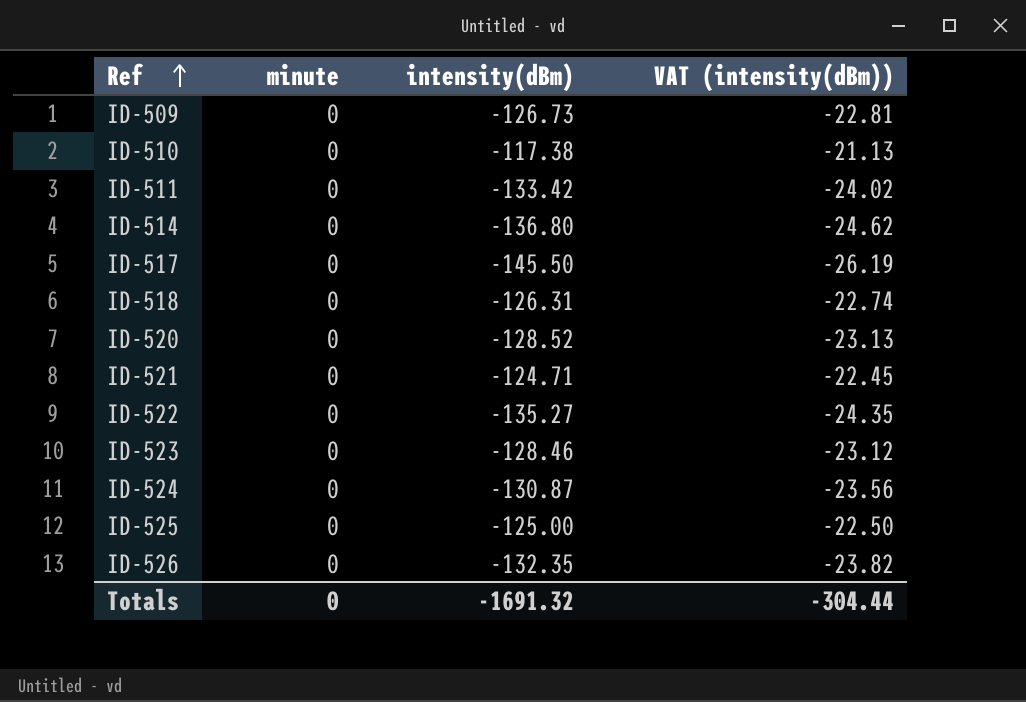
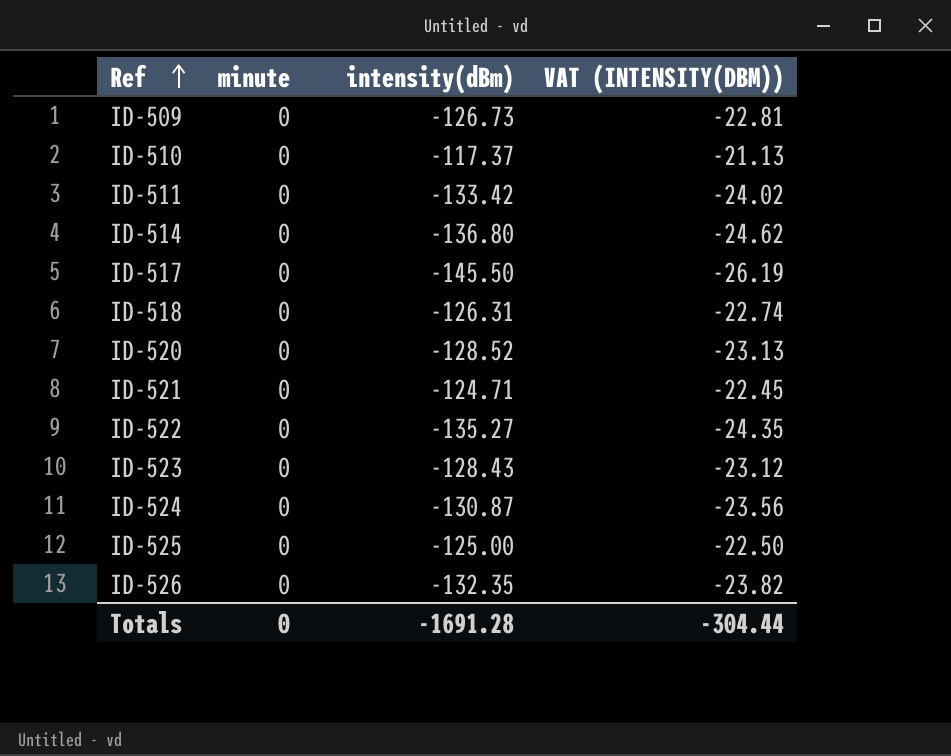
column name: VAT (intensity(dBm)) -> VAT (INTENSITY(DBM))
ID-510 | intensity(dBm): -117.38 -> -117.37
ID-523 | intensity(dBm): -128.46 -> -128.43
Totals | intensity(dBm): -1691.32 -> -1691.28

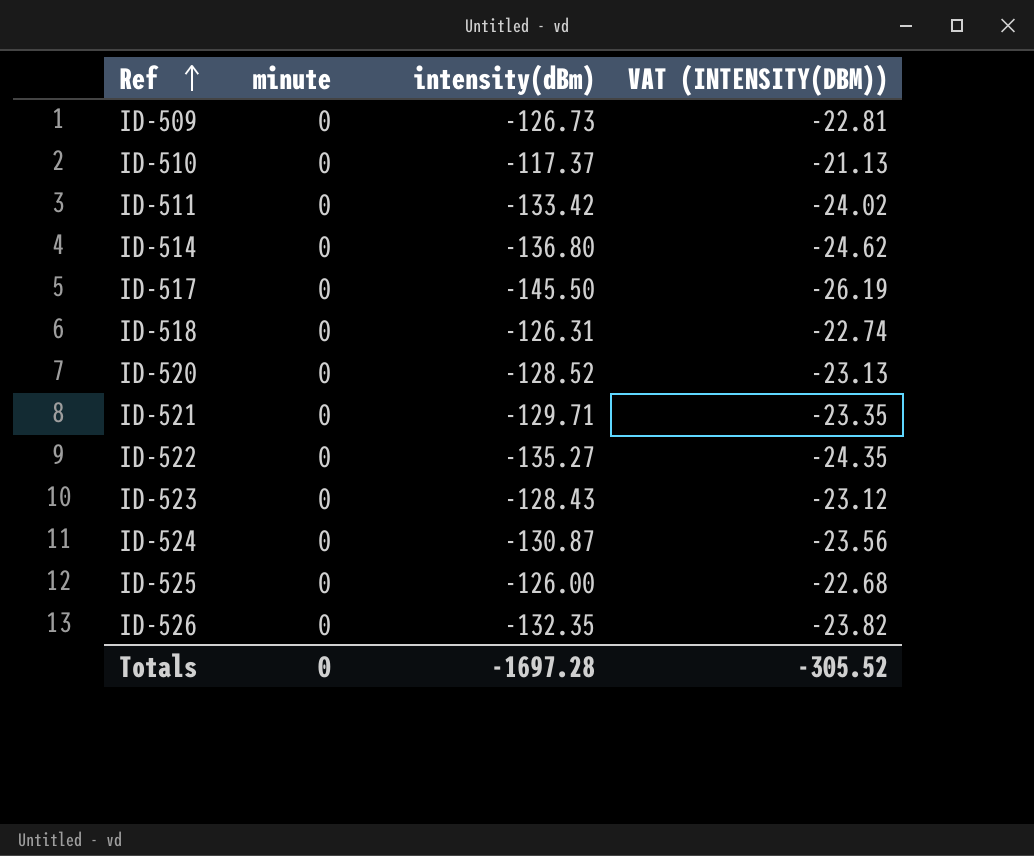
ID-521 | intensity(dBm): -124.71 -> -129.71
ID-521 | VAT (INTENSITY(DBM)): -22.45 -> -23.35
ID-525 | intensity(dBm): -125.00 -> -126.00
ID-525 | VAT (INTENSITY(DBM)): -22.50 -> -22.68
Totals | intensity(dBm): -1691.28 -> -1697.28
Totals | VAT (INTENSITY(DBM)): -304.44 -> -305.52

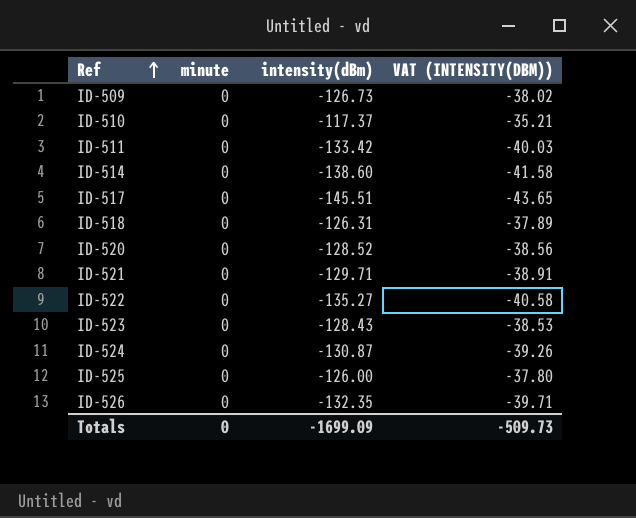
column VAT (INTENSITY(DBM)) | formula: [intensity(dBm)] * 0.18 -> [intensity(dBm)] * 0.3
ID-514 | intensity(dBm): -136.80 -> -138.60
ID-517 | intensity(dBm): -145.50 -> -145.51
Totals | intensity(dBm): -1697.28 -> -1699.09
Totals | VAT (INTENSITY(DBM)): -305.52 -> -509.73

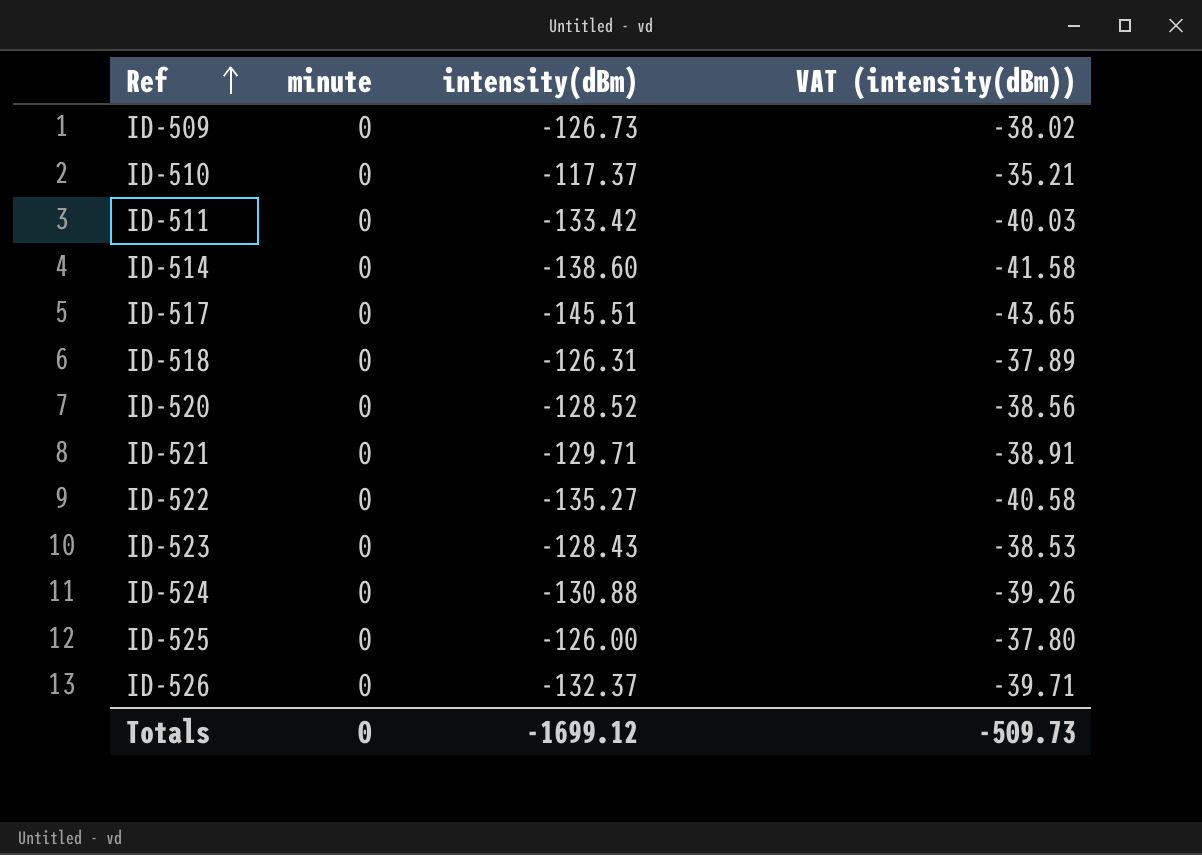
column name: VAT (INTENSITY(DBM)) -> VAT (intensity(dBm))
ID-524 | intensity(dBm): -130.87 -> -130.88
ID-526 | intensity(dBm): -132.35 -> -132.37
Totals | intensity(dBm): -1699.09 -> -1699.12

